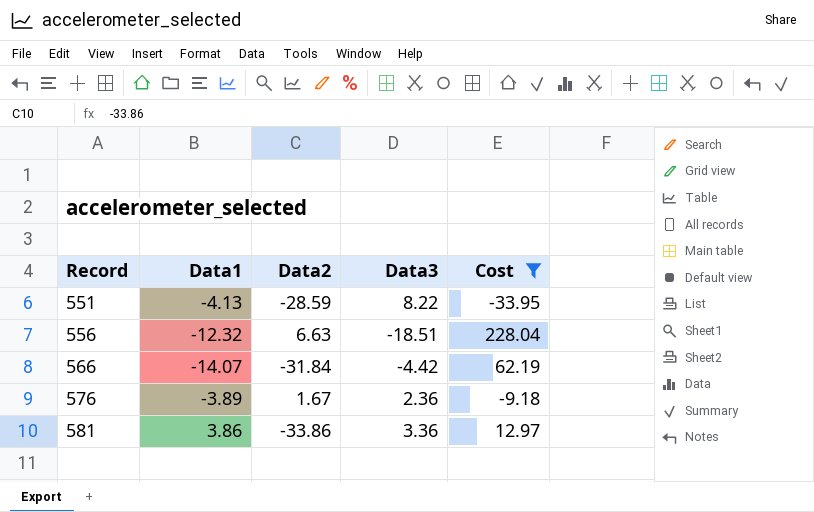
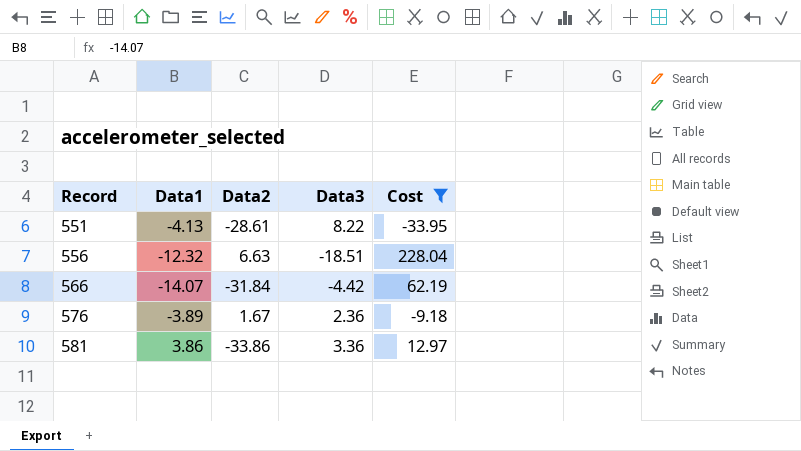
551 | Data2: -28.59 -> -28.61

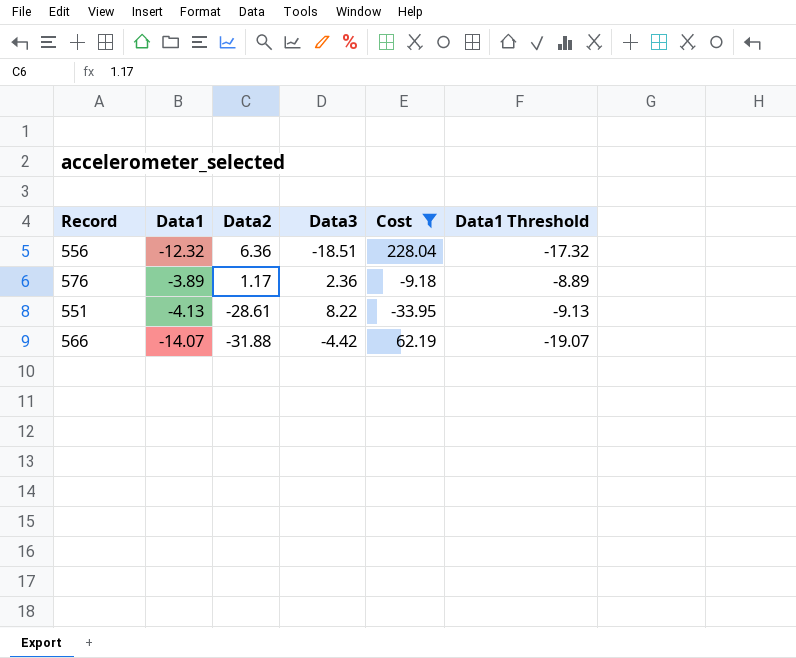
row order: Record ascending -> Data2 descending
column Data1 Threshold | formula: none -> [Data1] - 5
row 581: 3.86 | -33.86 | 3.36 | 12.97 -> none
556 | Data2: 6.63 -> 6.36
576 | Data2: 1.67 -> 1.17
566 | Data2: -31.84 -> -31.88

